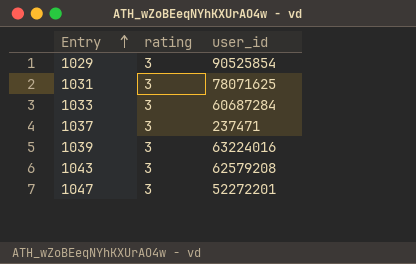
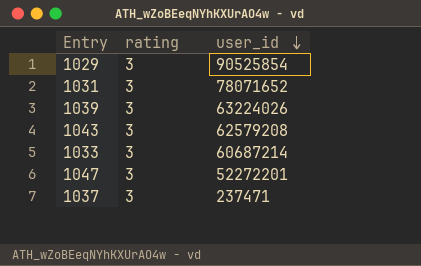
row order: Entry ascending -> user_id descending
1031 | user_id: 78071625 -> 78071652
1039 | user_id: 63224016 -> 63224026
1033 | user_id: 60687284 -> 60687214

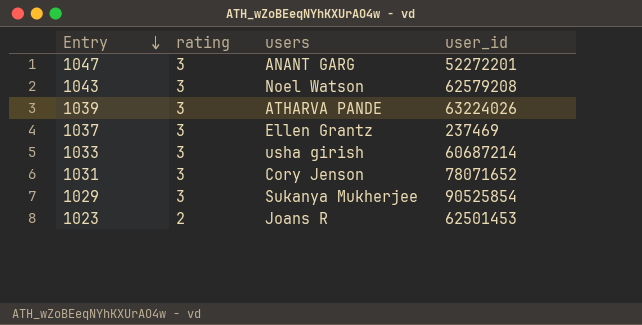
row order: user_id descending -> Entry descending
column users | position: none -> 3
1037 | user_id: 237471 -> 237469
row 1023: none -> 2 | Joans R | 62501453

